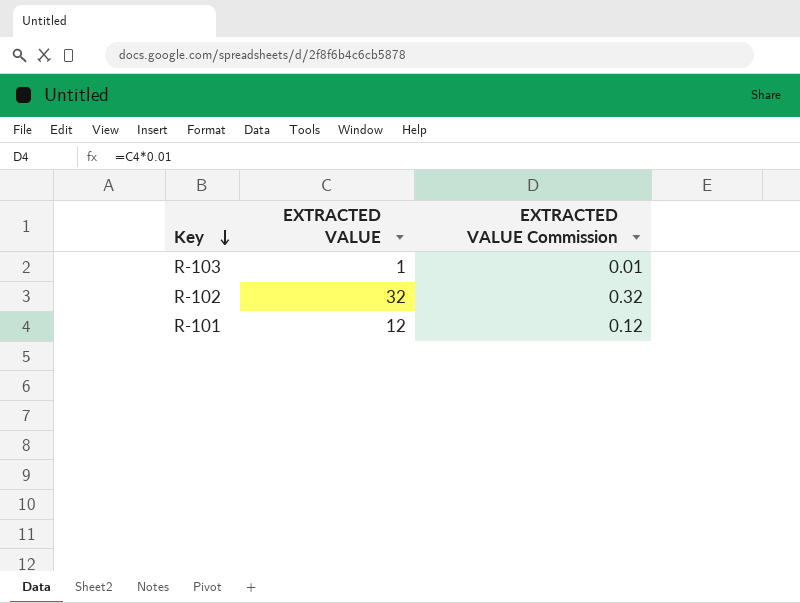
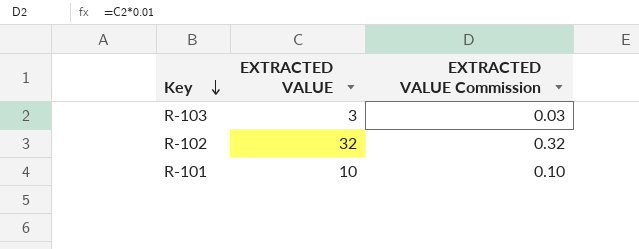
R-103 | EXTRACTED VALUE: 1 -> 3
R-103 | EXTRACTED VALUE Commission: 0.01 -> 0.03
R-101 | EXTRACTED VALUE: 12 -> 10
R-101 | EXTRACTED VALUE Commission: 0.12 -> 0.10

